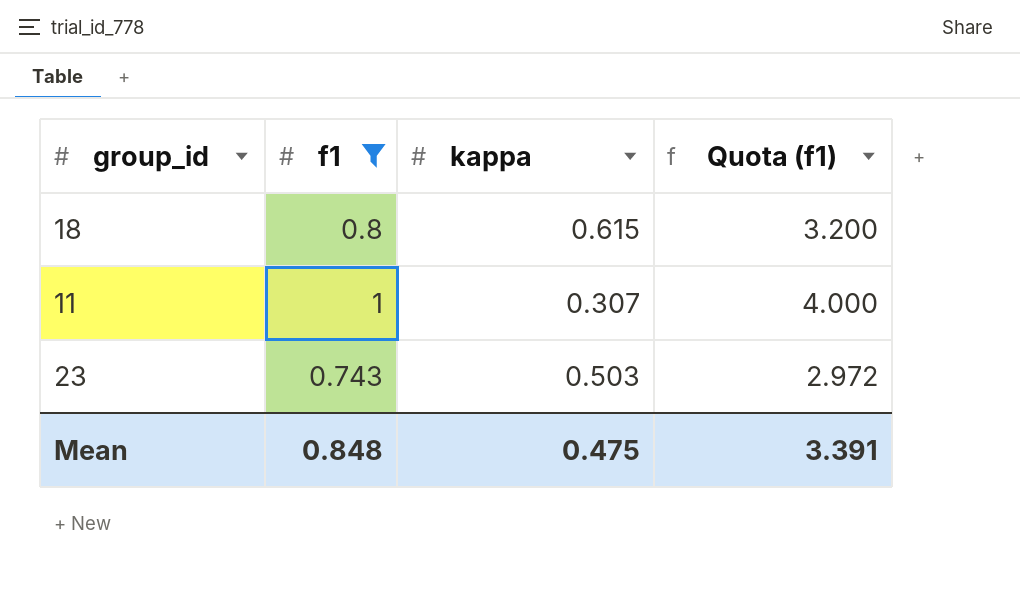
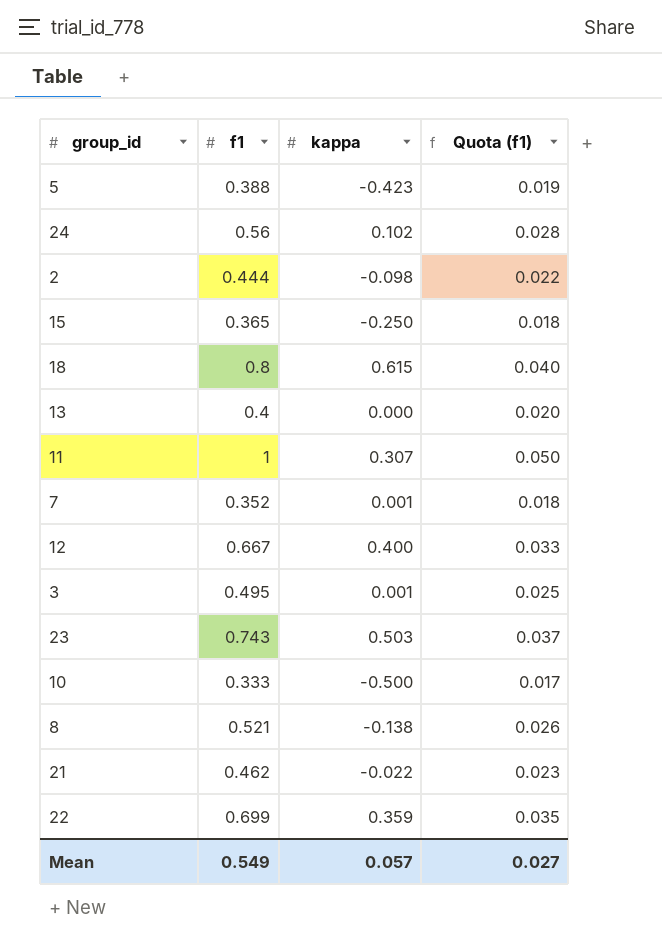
filter: f1 >= 0.743 -> none
column Quota (f1) | formula: [f1] * 4 -> [f1] * 0.05
Mean | f1: 0.848 -> 0.549
Mean | kappa: 0.475 -> 0.057
Mean | Quota (f1): 3.391 -> 0.027

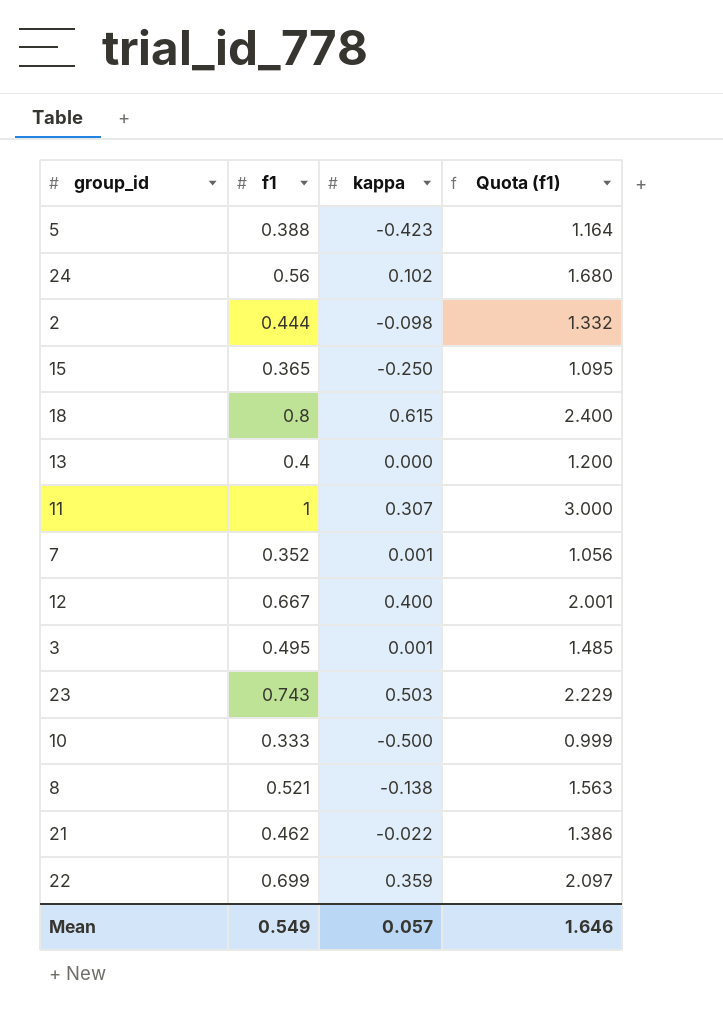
column Quota (f1) | formula: [f1] * 0.05 -> [f1] * 3
Mean | Quota (f1): 0.027 -> 1.646

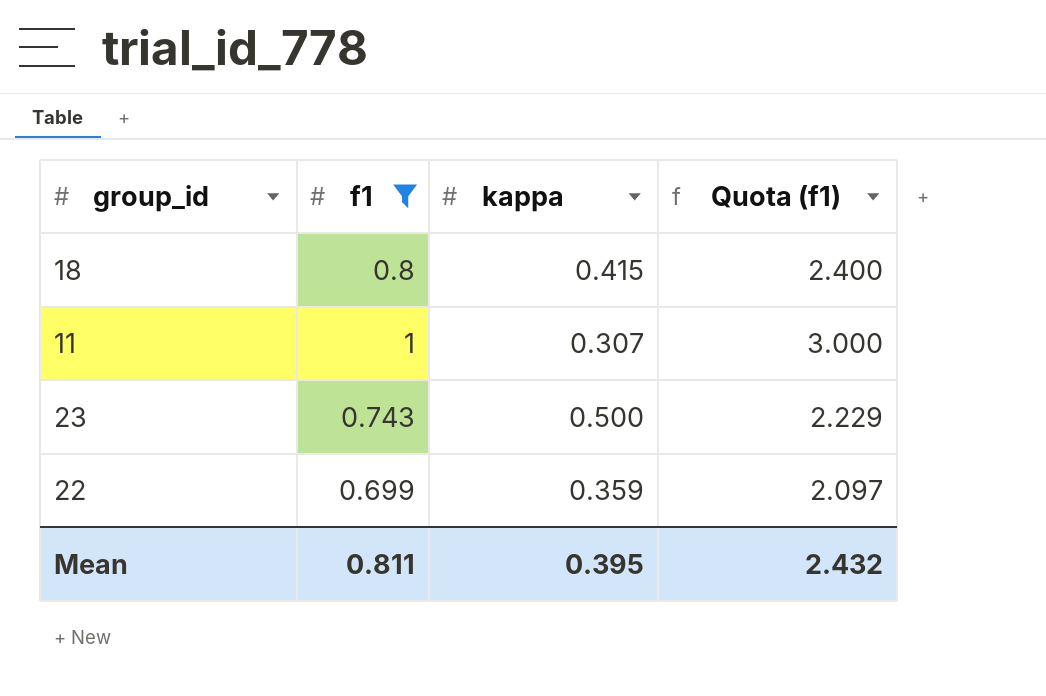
filter: none -> f1 >= 0.699
18 | kappa: 0.615 -> 0.415
23 | kappa: 0.503 -> 0.500
Mean | f1: 0.549 -> 0.811
Mean | kappa: 0.057 -> 0.395
Mean | Quota (f1): 1.646 -> 2.432

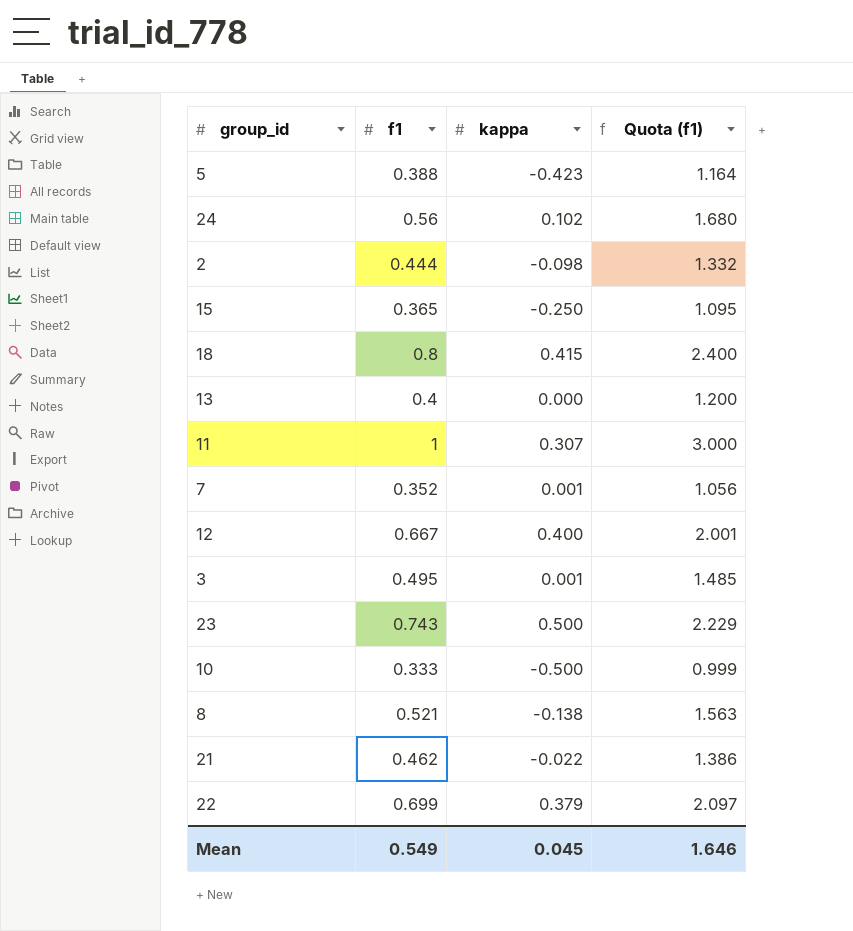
filter: f1 >= 0.699 -> none
22 | kappa: 0.359 -> 0.379
Mean | f1: 0.811 -> 0.549
Mean | kappa: 0.395 -> 0.045
Mean | Quota (f1): 2.432 -> 1.646

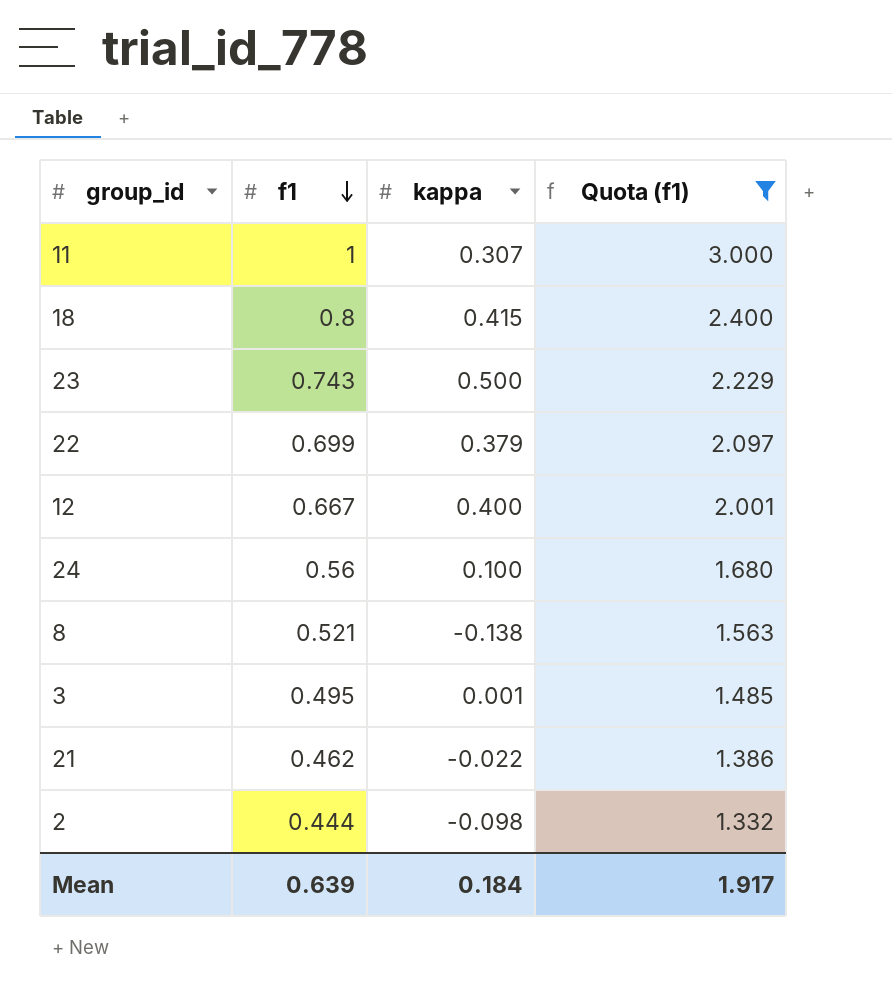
filter: none -> Quota (f1) >= 1.332
row order: none -> f1 descending
24 | kappa: 0.102 -> 0.100
Mean | f1: 0.549 -> 0.639
Mean | kappa: 0.045 -> 0.184
Mean | Quota (f1): 1.646 -> 1.917

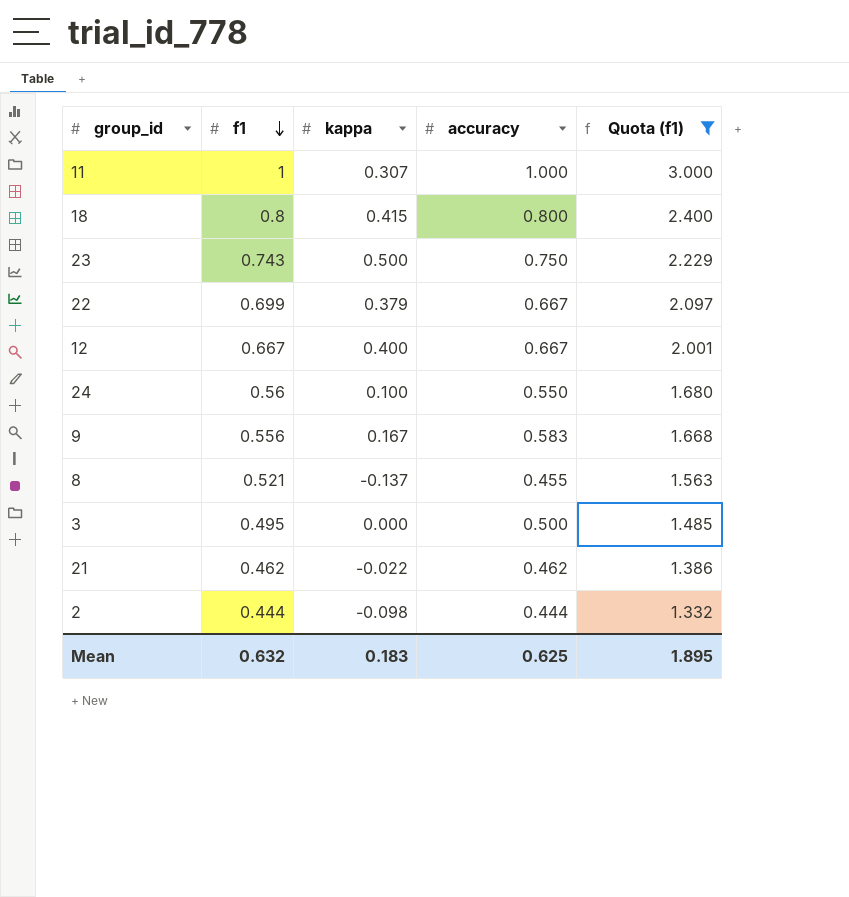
column accuracy | position: none -> 4
row 9: none -> 0.556 | 0.167 | 0.583 | 1.668
8 | kappa: -0.138 -> -0.137
3 | kappa: 0.001 -> 0.000
Mean | f1: 0.639 -> 0.632
Mean | kappa: 0.184 -> 0.183
Mean | Quota (f1): 1.917 -> 1.895

